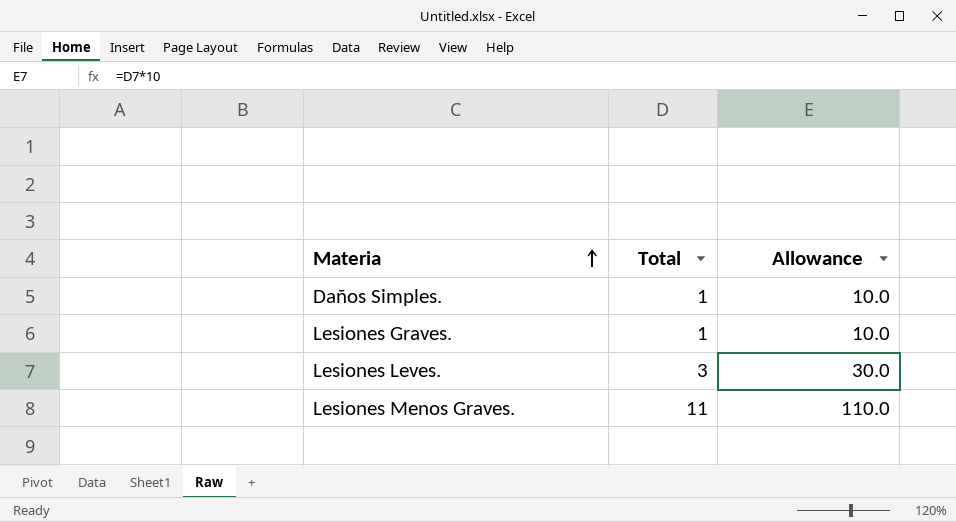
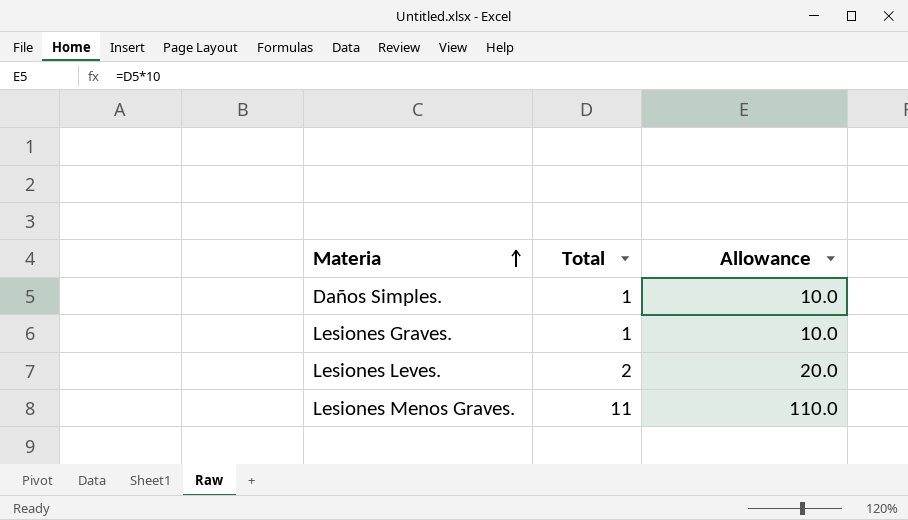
Lesiones Leves. | Total: 3 -> 2
Lesiones Leves. | Allowance: 30.0 -> 20.0

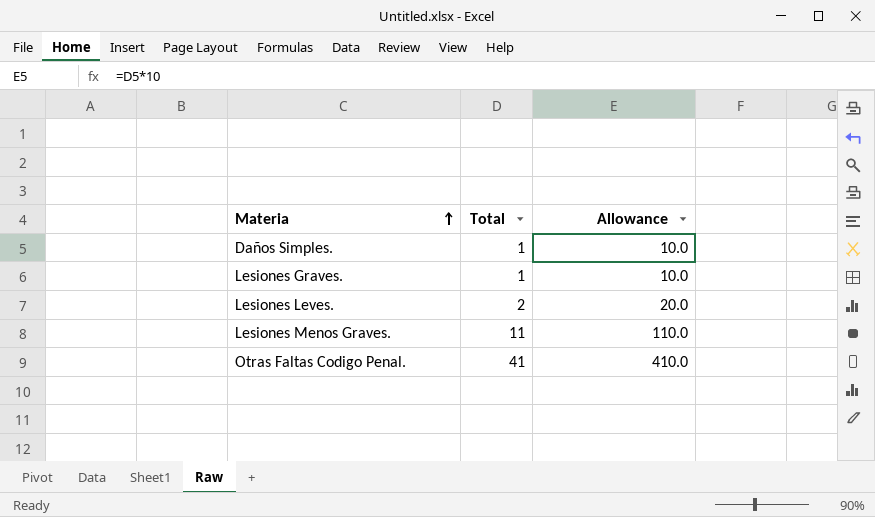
row Otras Faltas Codigo Penal.: none -> 41 | 410.0

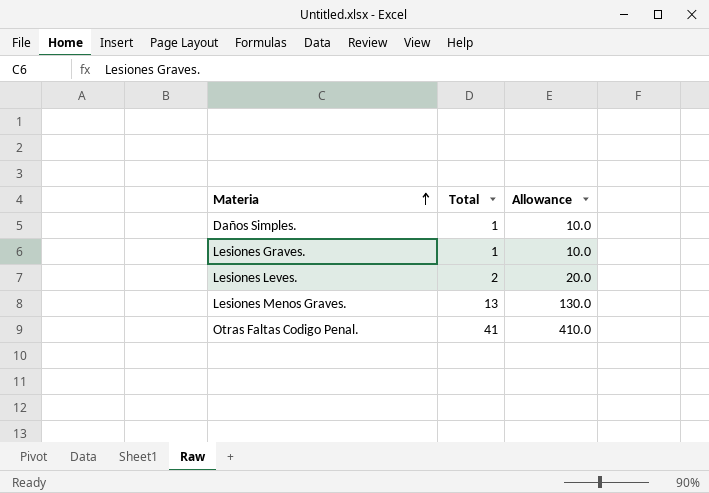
Lesiones Menos Graves. | Total: 11 -> 13
Lesiones Menos Graves. | Allowance: 110.0 -> 130.0

